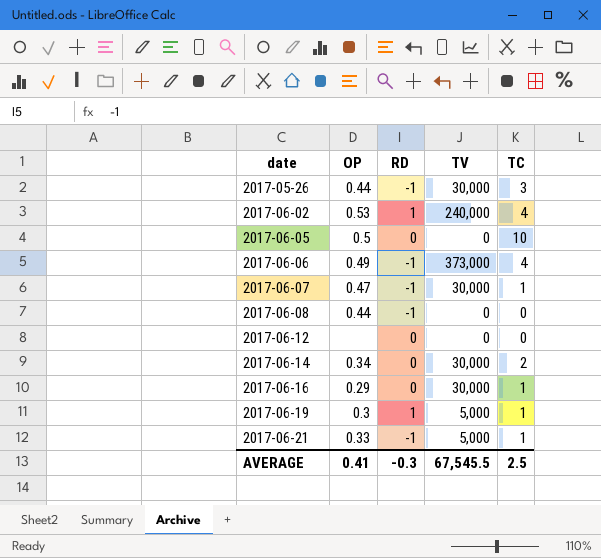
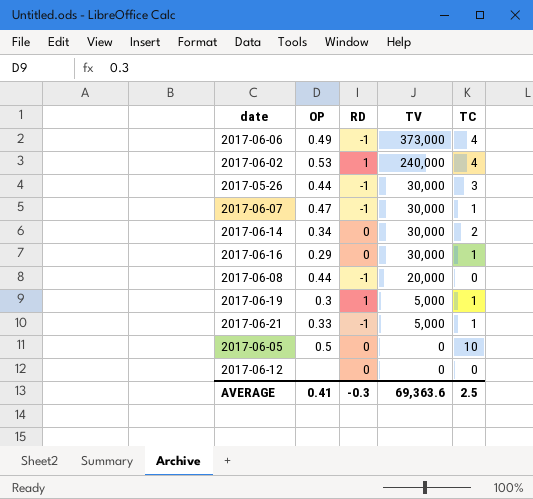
row order: date ascending -> TV descending
2017-06-08 | TV: 0 -> 20,000
AVERAGE | TV: 67,545.5 -> 69,363.6

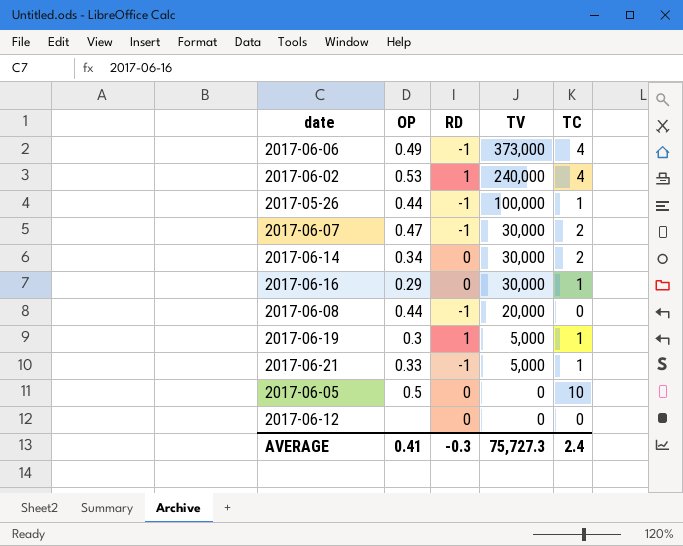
2017-05-26 | TV: 30,000 -> 100,000
2017-05-26 | TC: 3 -> 1
2017-06-07 | TC: 1 -> 2
AVERAGE | TV: 69,363.6 -> 75,727.3
AVERAGE | TC: 2.5 -> 2.4

